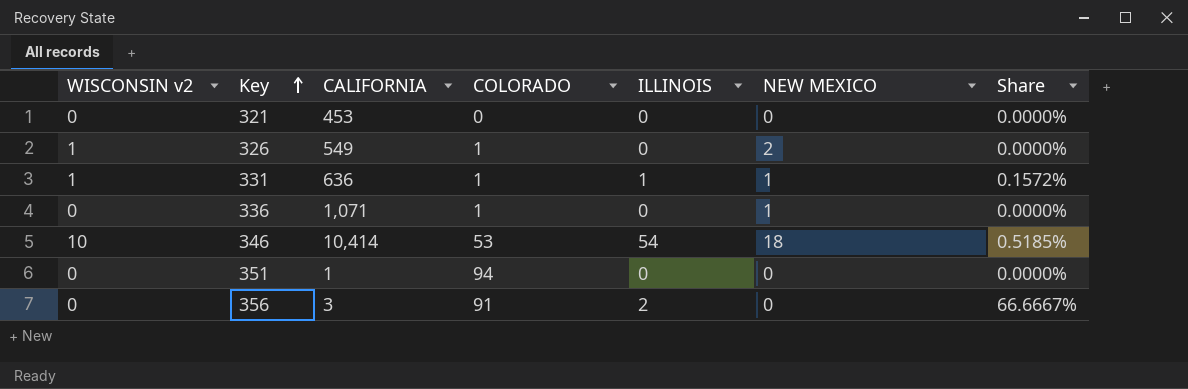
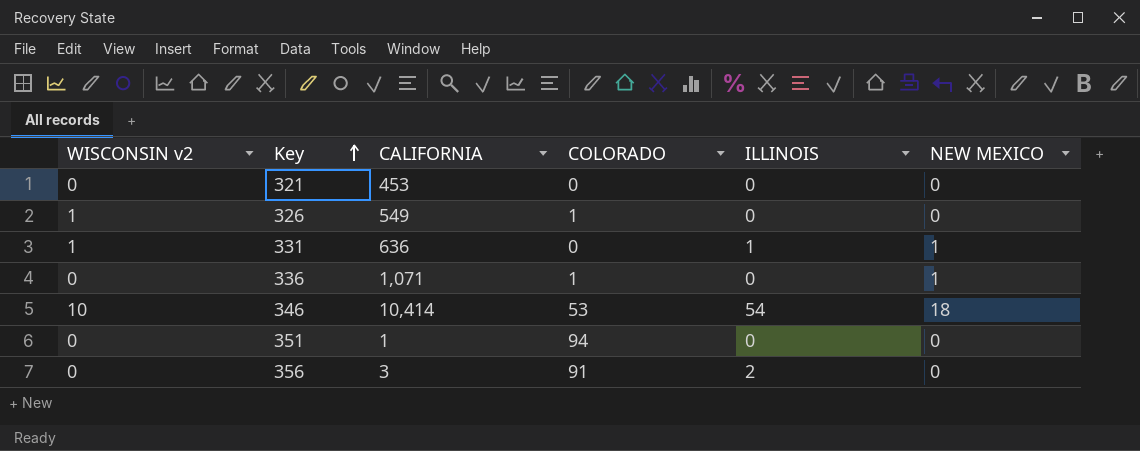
column Share | formula: [ILLINOIS] / [CALIFORNIA] -> none
326 | NEW MEXICO: 2 -> 0
331 | COLORADO: 1 -> 0

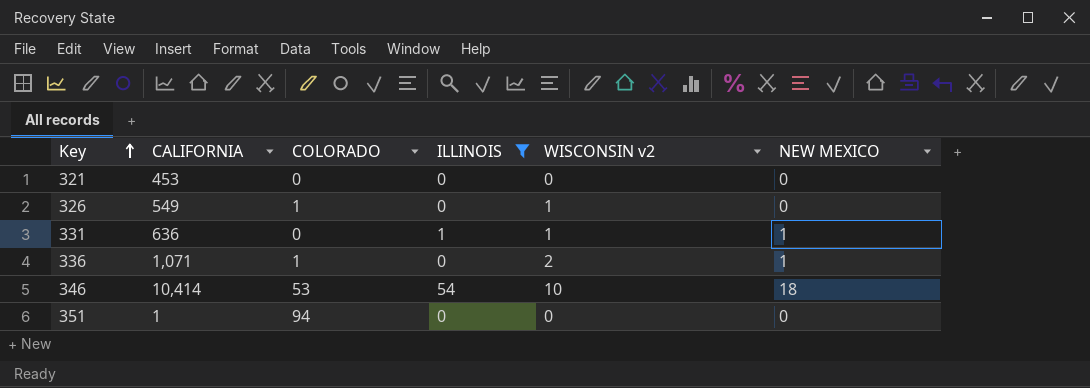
filter: none -> ILLINOIS != 2
column WISCONSIN v2 | position: 1 -> 5
336 | WISCONSIN v2: 0 -> 2

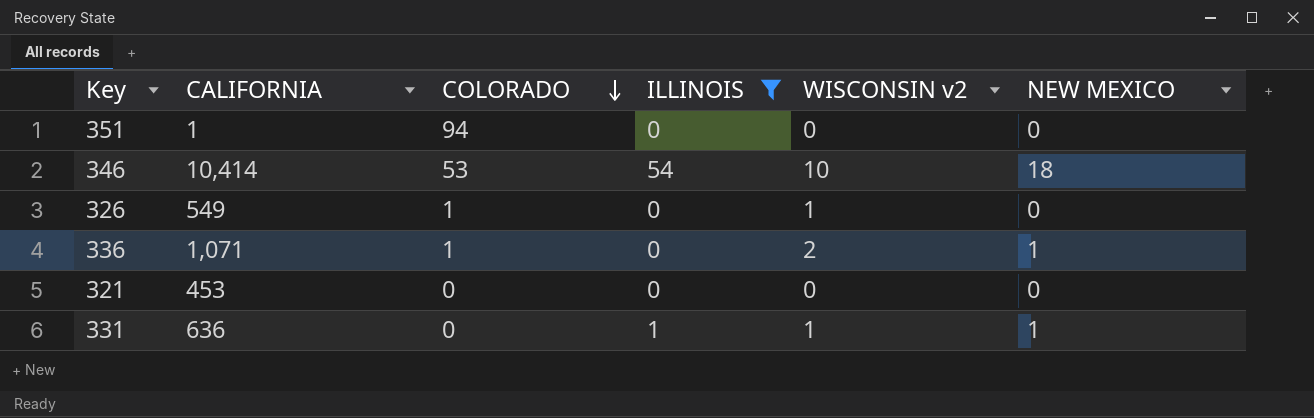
row order: Key ascending -> COLORADO descending

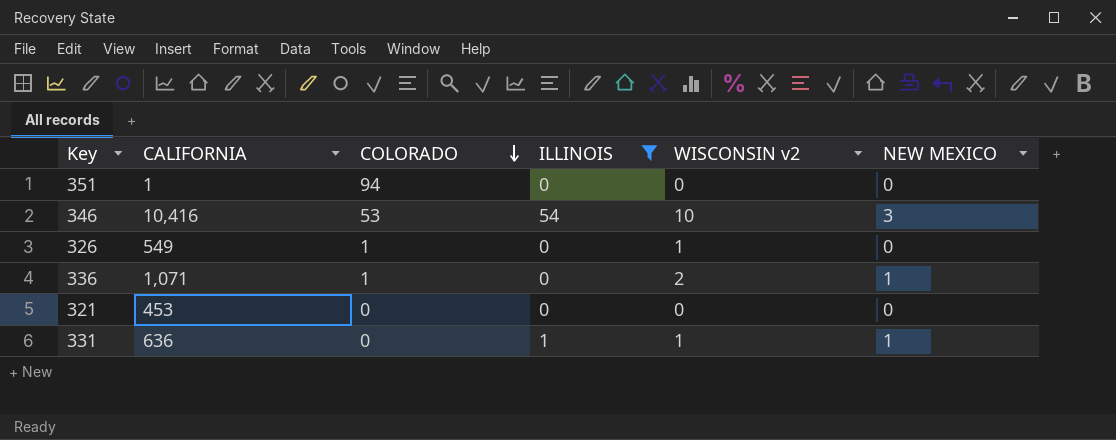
346 | CALIFORNIA: 10,414 -> 10,416
346 | NEW MEXICO: 18 -> 3

